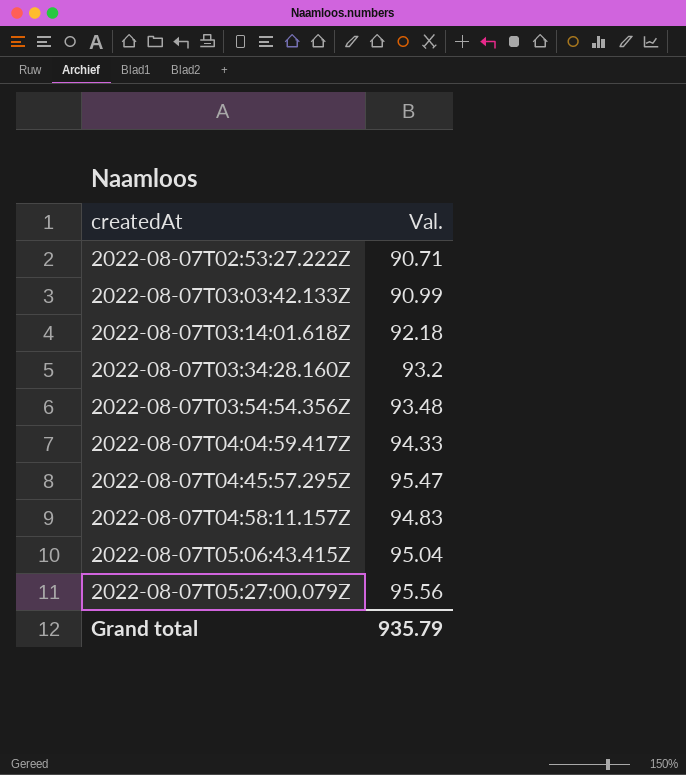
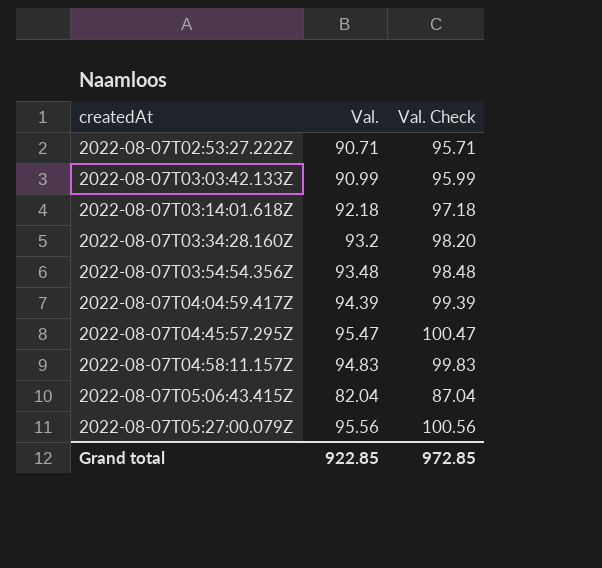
column Val. Check | formula: none -> [Val.] + 5
2022-08-07T04:04:59.417Z | Val.: 94.33 -> 94.39
2022-08-07T05:06:43.415Z | Val.: 95.04 -> 82.04
Grand total | Val.: 935.79 -> 922.85

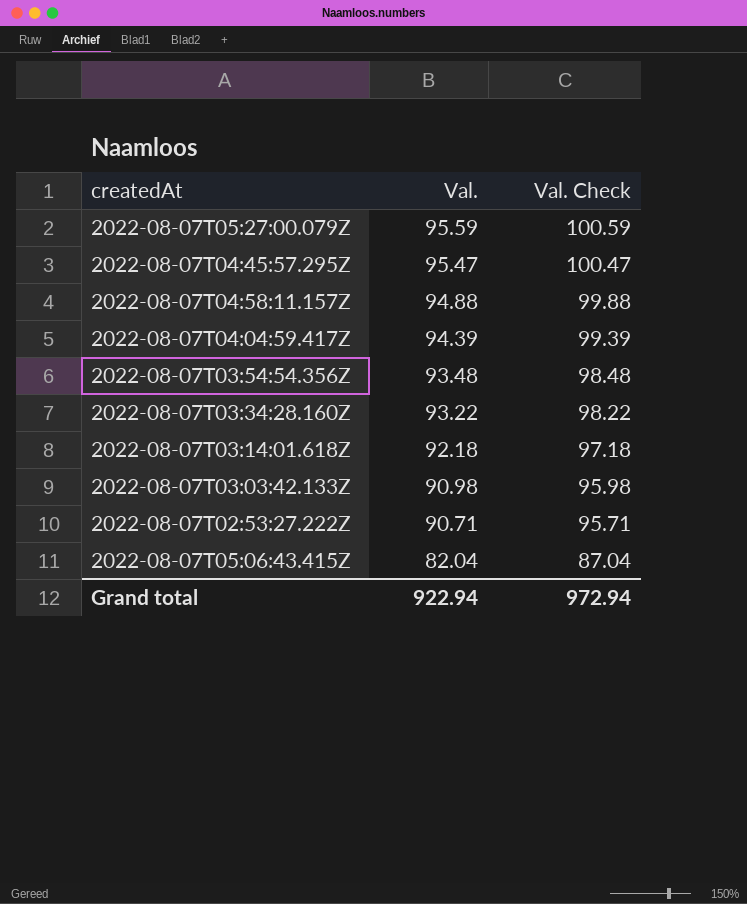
row order: createdAt ascending -> Val. descending
2022-08-07T05:27:00.079Z | Val.: 95.56 -> 95.59
2022-08-07T05:27:00.079Z | Val. Check: 100.56 -> 100.59
2022-08-07T04:58:11.157Z | Val.: 94.83 -> 94.88
2022-08-07T04:58:11.157Z | Val. Check: 99.83 -> 99.88
2022-08-07T03:34:28.160Z | Val.: 93.2 -> 93.22
2022-08-07T03:34:28.160Z | Val. Check: 98.20 -> 98.22
2022-08-07T03:03:42.133Z | Val.: 90.99 -> 90.98
2022-08-07T03:03:42.133Z | Val. Check: 95.99 -> 95.98
Grand total | Val.: 922.85 -> 922.94
Grand total | Val. Check: 972.85 -> 972.94

